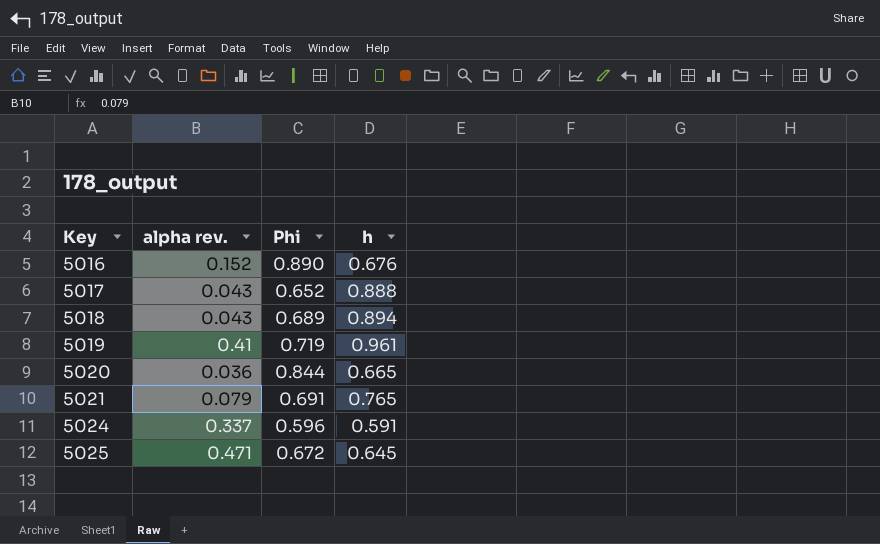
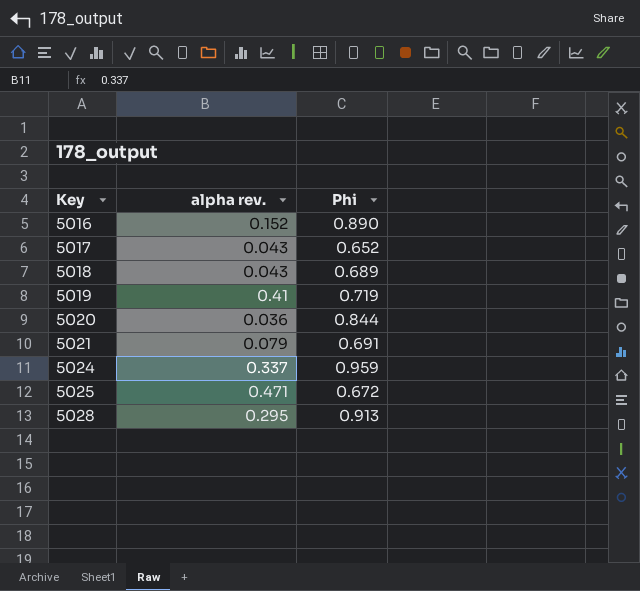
column h | position: 4 -> none
5024 | Phi: 0.596 -> 0.959
row 5028: none -> 0.295 | 0.913

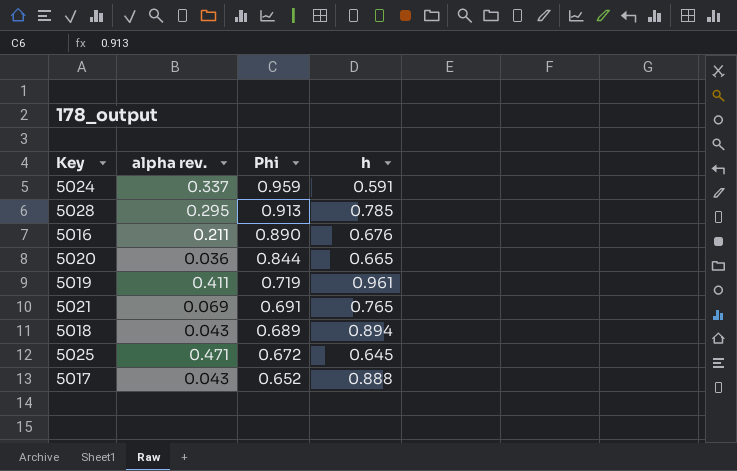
row order: Key ascending -> Phi descending
column h | position: none -> 4
5016 | alpha rev.: 0.152 -> 0.211
5019 | alpha rev.: 0.41 -> 0.411
5021 | alpha rev.: 0.079 -> 0.069

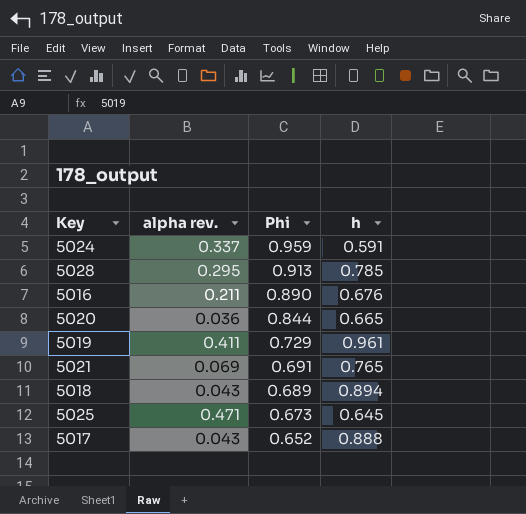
5019 | Phi: 0.719 -> 0.729
5025 | Phi: 0.672 -> 0.673

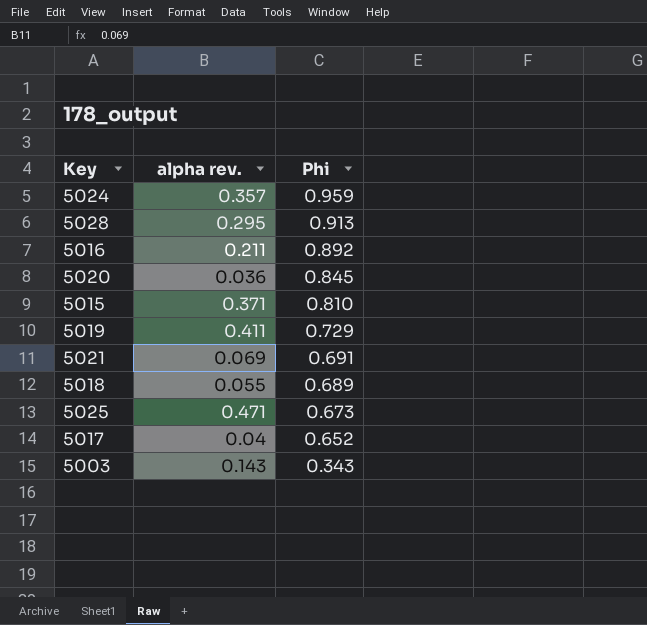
column h | position: 4 -> none
5024 | alpha rev.: 0.337 -> 0.357
5016 | Phi: 0.890 -> 0.892
5020 | Phi: 0.844 -> 0.845
row 5015: none -> 0.371 | 0.810
5018 | alpha rev.: 0.043 -> 0.055
5017 | alpha rev.: 0.043 -> 0.04
row 5003: none -> 0.143 | 0.343

